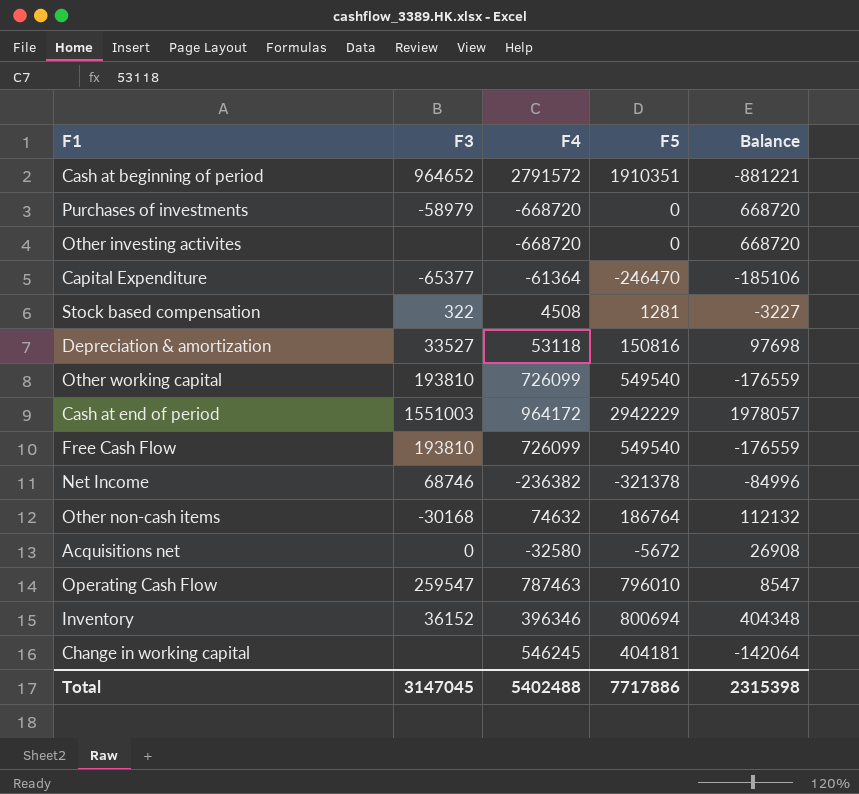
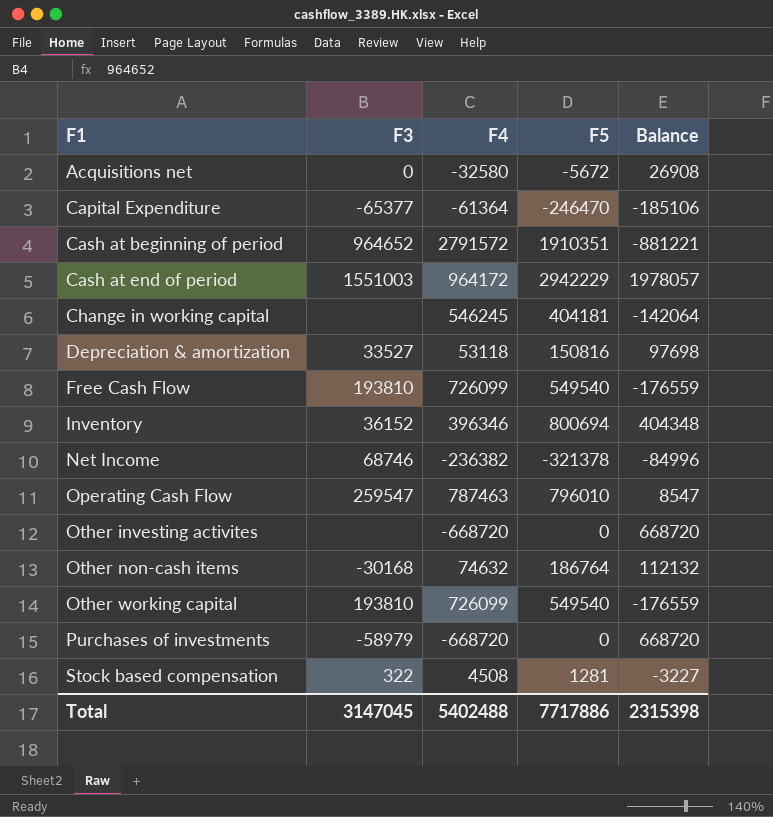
row order: none -> F1 ascending

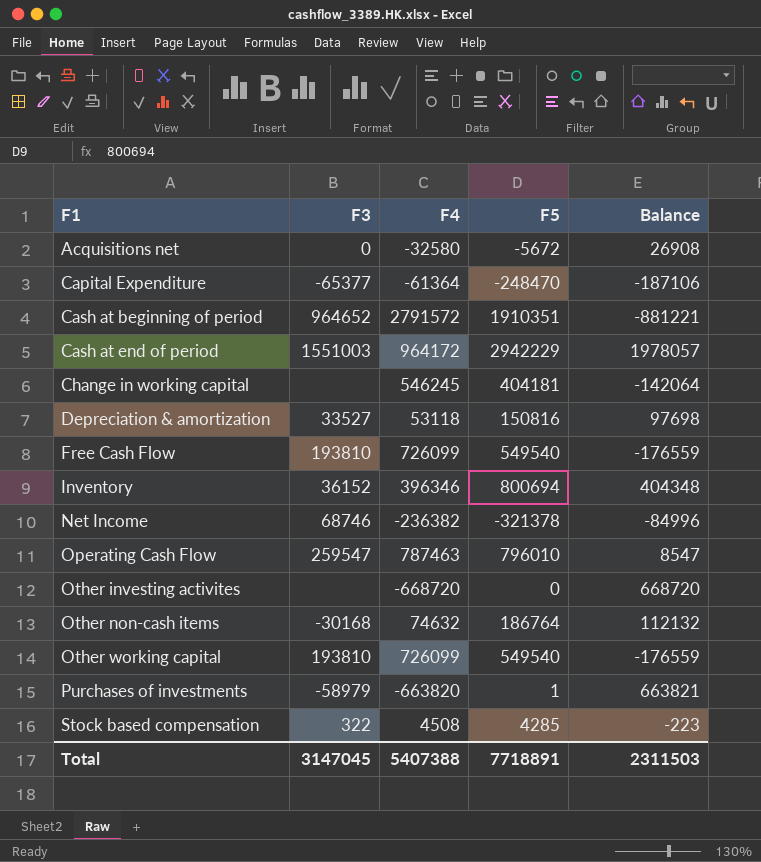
Capital Expenditure | F5: -246470 -> -248470
Capital Expenditure | Balance: -185106 -> -187106
Purchases of investments | F4: -668720 -> -663820
Purchases of investments | F5: 0 -> 1
Purchases of investments | Balance: 668720 -> 663821
Stock based compensation | F5: 1281 -> 4285
Stock based compensation | Balance: -3227 -> -223
Total | F4: 5402488 -> 5407388
Total | F5: 7717886 -> 7718891
Total | Balance: 2315398 -> 2311503

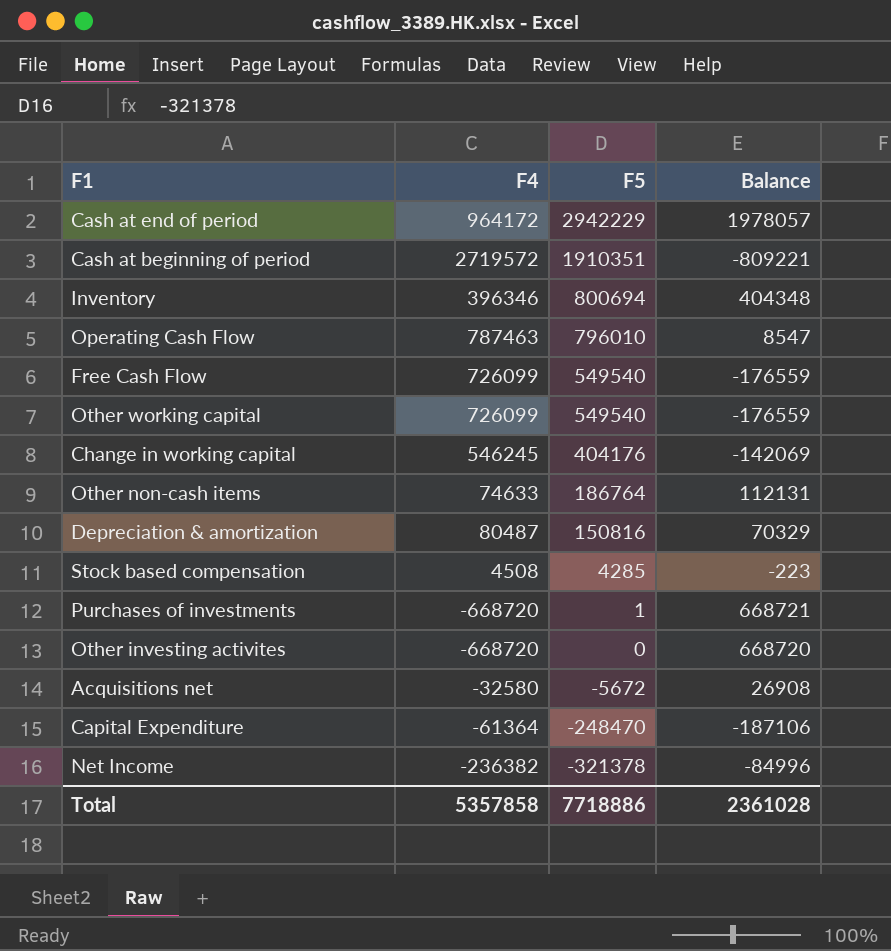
row order: F1 ascending -> F5 descending
column F3 | position: 2 -> none
Cash at beginning of period | F4: 2791572 -> 2719572
Cash at beginning of period | Balance: -881221 -> -809221
Change in working capital | F5: 404181 -> 404176
Change in working capital | Balance: -142064 -> -142069
Other non-cash items | F4: 74632 -> 74633
Other non-cash items | Balance: 112132 -> 112131
Depreciation & amortization | F4: 53118 -> 80487
Depreciation & amortization | Balance: 97698 -> 70329
Purchases of investments | F4: -663820 -> -668720
Purchases of investments | Balance: 663821 -> 668721
Total | F4: 5407388 -> 5357858
Total | F5: 7718891 -> 7718886
Total | Balance: 2311503 -> 2361028

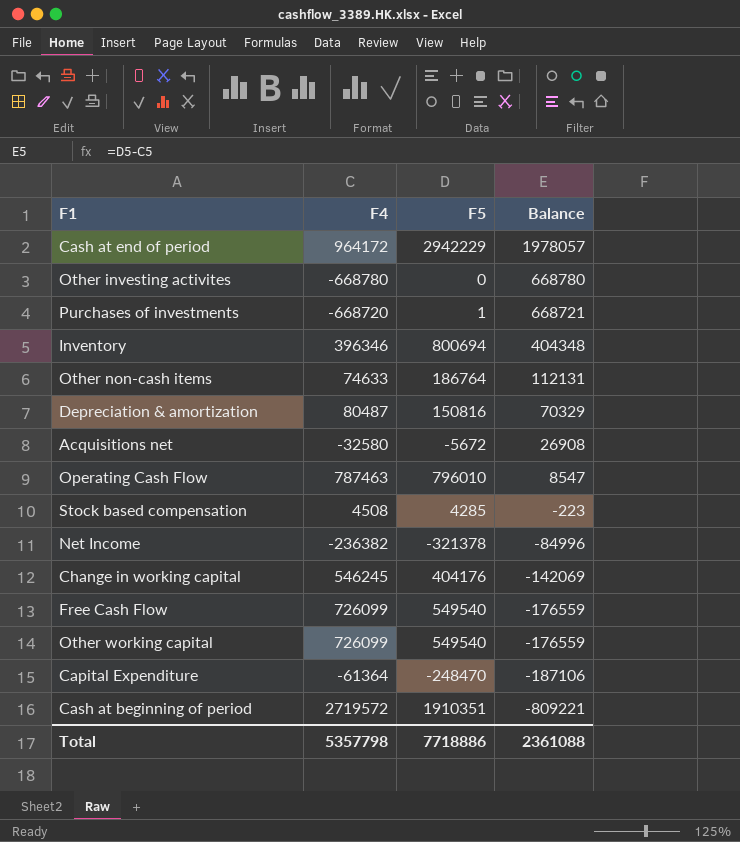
row order: F5 descending -> Balance descending
Other investing activites | F4: -668720 -> -668780
Other investing activites | Balance: 668720 -> 668780
Total | F4: 5357858 -> 5357798
Total | Balance: 2361028 -> 2361088

